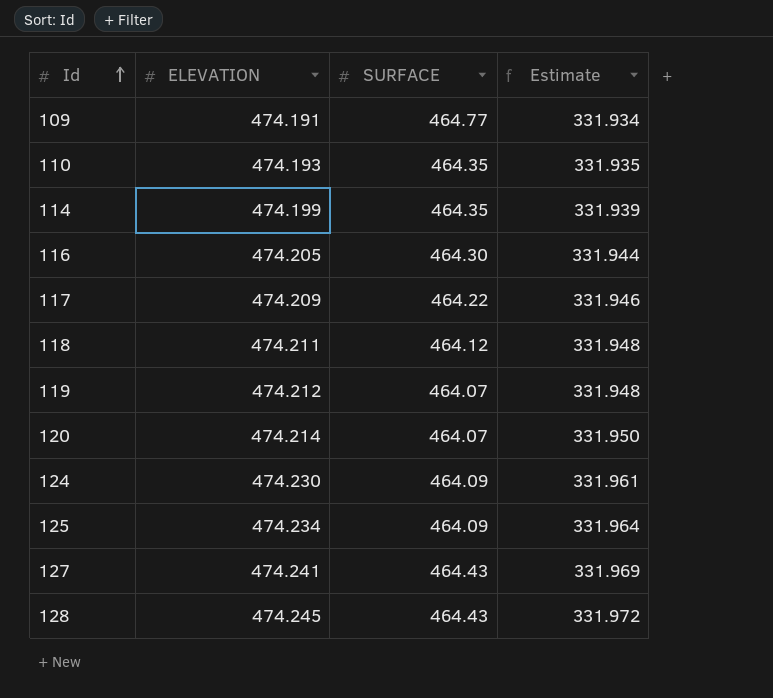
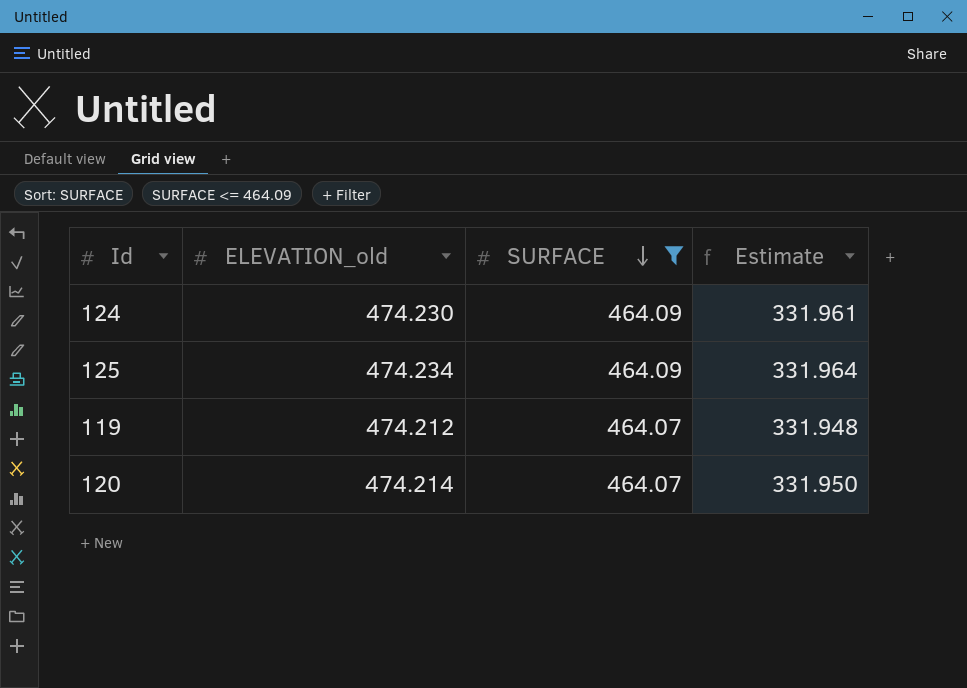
filter: none -> SURFACE <= 464.09
row order: Id ascending -> SURFACE descending
column name: ELEVATION -> ELEVATION_old

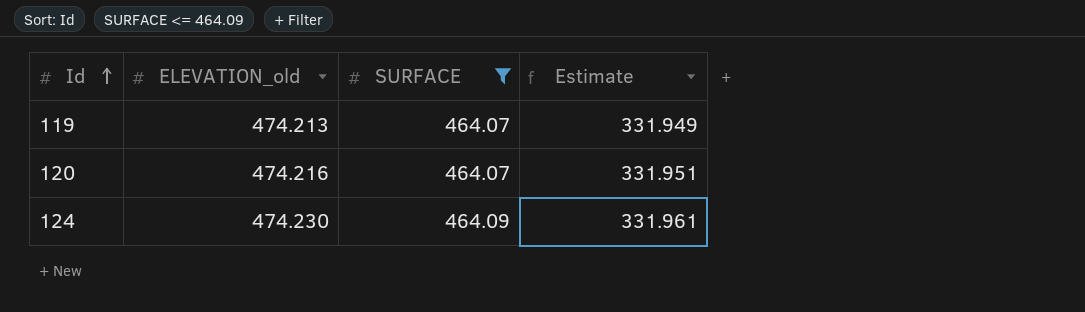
row order: SURFACE descending -> Id ascending
row 125: 474.234 | 464.09 | 331.964 -> none
119 | ELEVATION_old: 474.212 -> 474.213
119 | Estimate: 331.948 -> 331.949
120 | ELEVATION_old: 474.214 -> 474.216
120 | Estimate: 331.950 -> 331.951

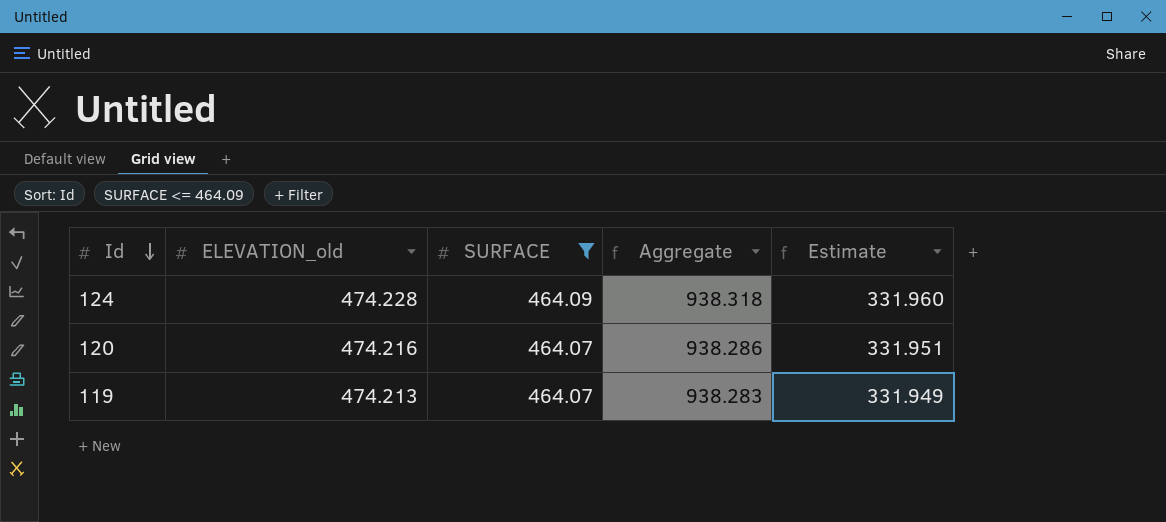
row order: Id ascending -> Id descending
column Aggregate | formula: none -> [ELEVATION_old] + [SURFACE]
124 | ELEVATION_old: 474.230 -> 474.228
124 | Estimate: 331.961 -> 331.960

